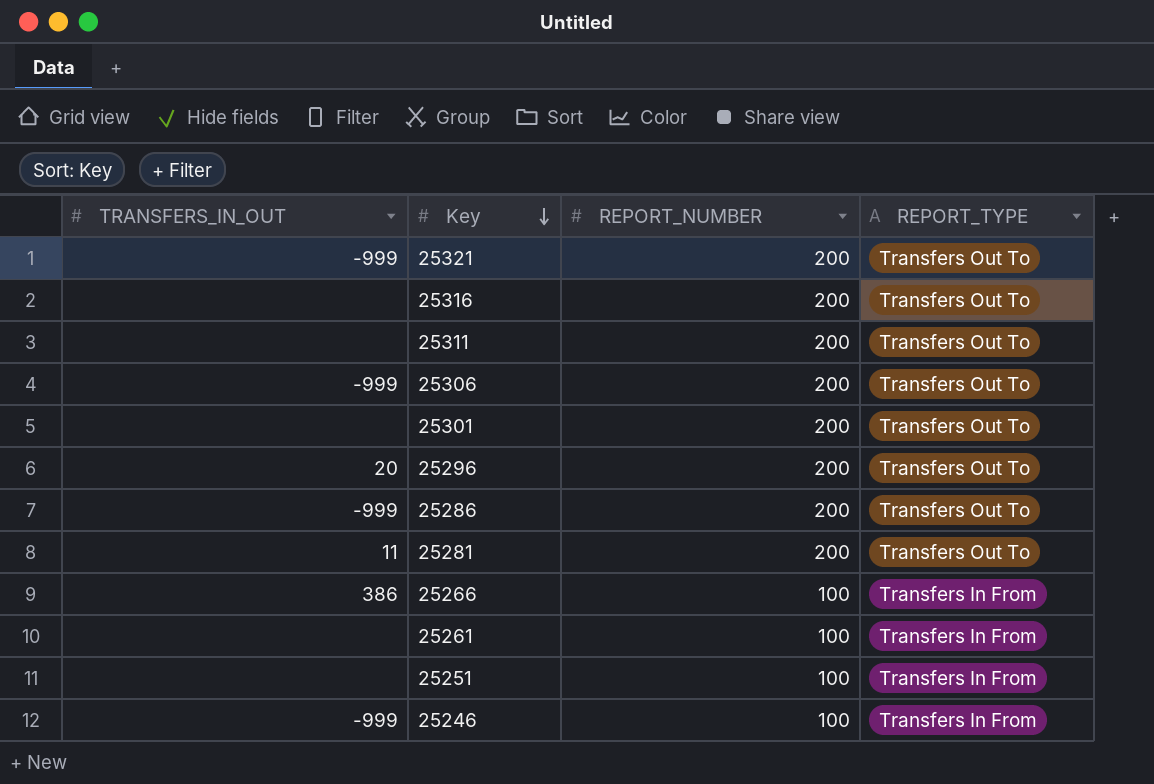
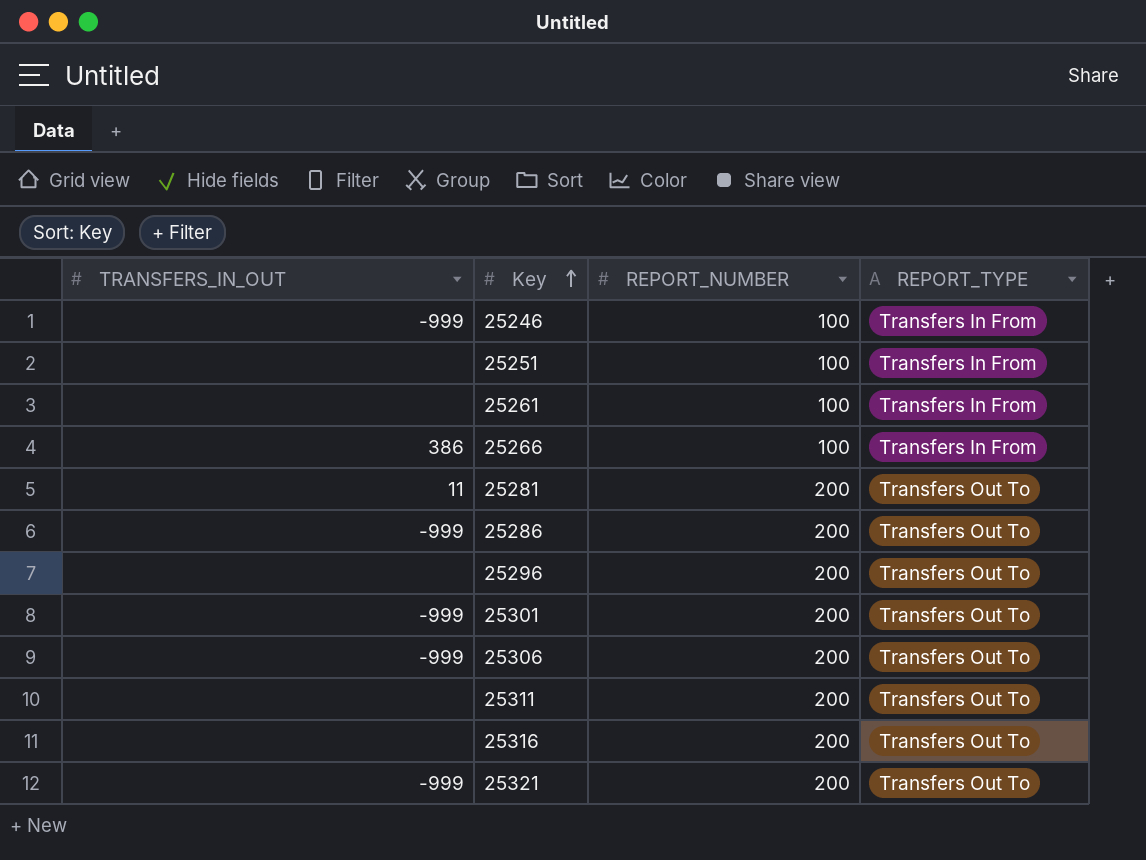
row order: Key descending -> Key ascending
25296 | TRANSFERS_IN_OUT: 20 -> none
25301 | TRANSFERS_IN_OUT: none -> -999

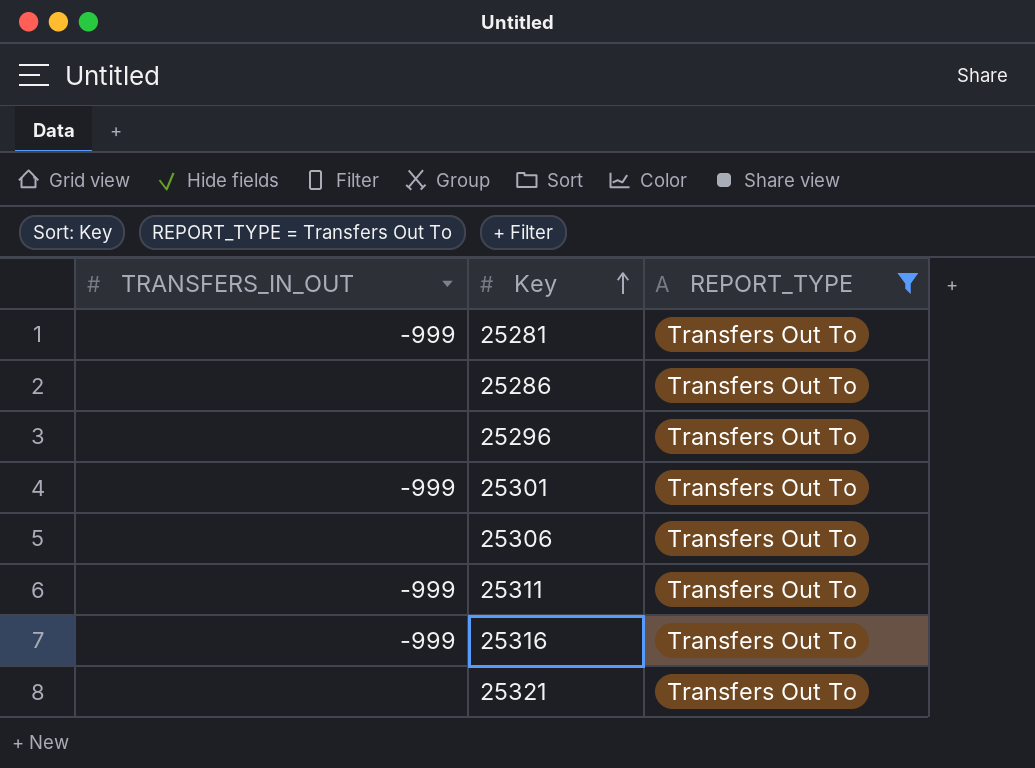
filter: none -> REPORT_TYPE = Transfers Out To
column REPORT_NUMBER | position: 3 -> none
25281 | TRANSFERS_IN_OUT: 11 -> -999
25286 | TRANSFERS_IN_OUT: -999 -> none
25306 | TRANSFERS_IN_OUT: -999 -> none
25311 | TRANSFERS_IN_OUT: none -> -999
25316 | TRANSFERS_IN_OUT: none -> -999
25321 | TRANSFERS_IN_OUT: -999 -> none

